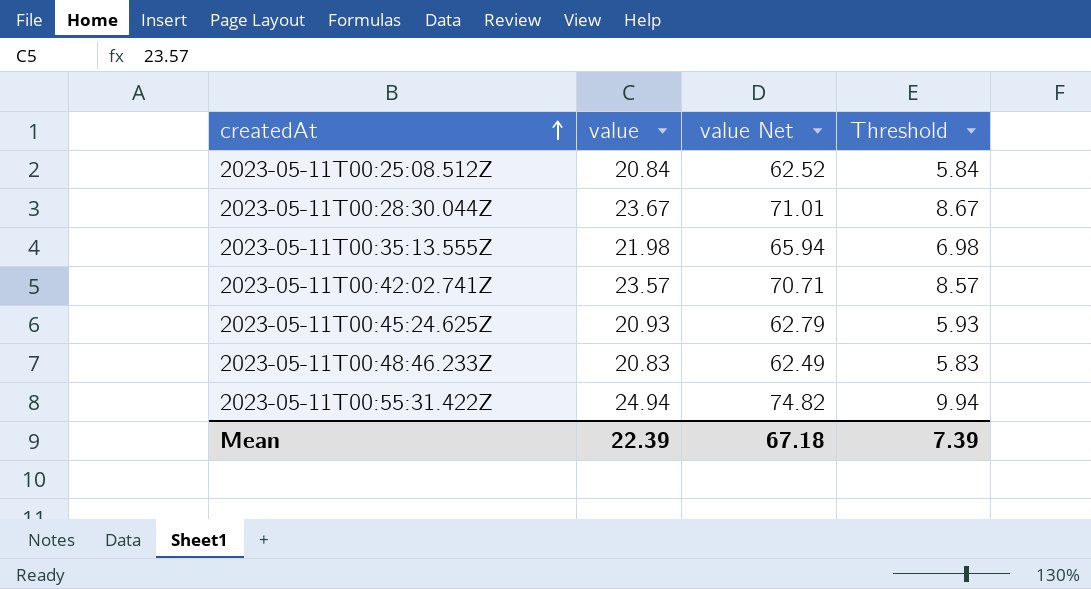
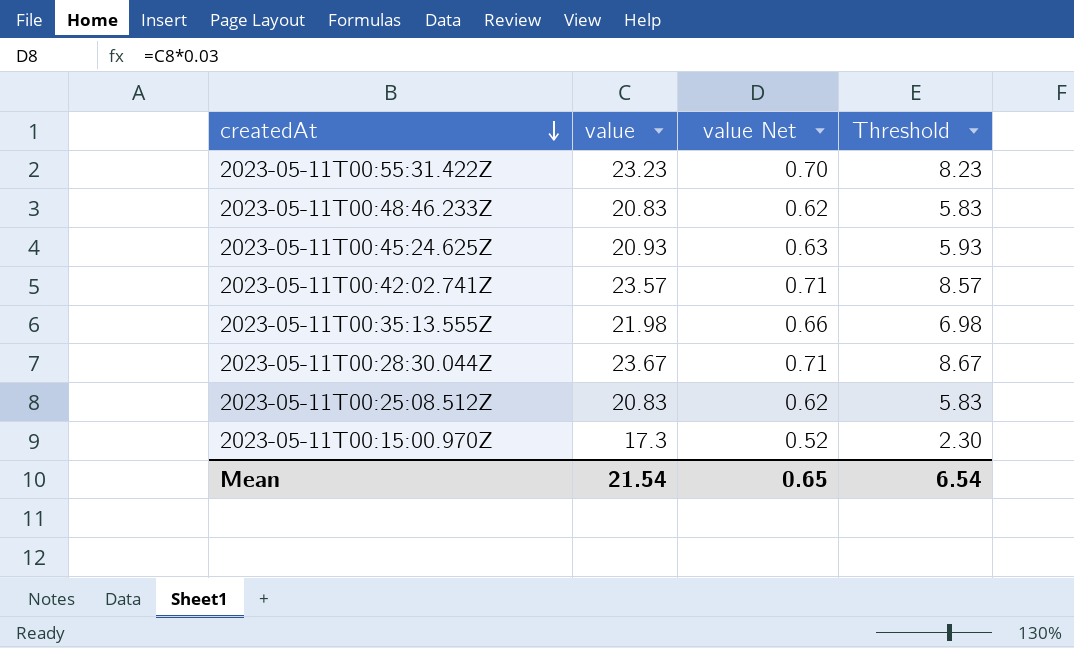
row order: createdAt ascending -> createdAt descending
column value Net | formula: [value] * 3 -> [value] * 0.03
2023-05-11T00:55:31.422Z | value: 24.94 -> 23.23
2023-05-11T00:55:31.422Z | Threshold: 9.94 -> 8.23
2023-05-11T00:25:08.512Z | value: 20.84 -> 20.83
2023-05-11T00:25:08.512Z | Threshold: 5.84 -> 5.83
row 2023-05-11T00:15:00.970Z: none -> 17.3 | 0.52 | 2.30
Mean | value: 22.39 -> 21.54
Mean | value Net: 67.18 -> 0.65
Mean | Threshold: 7.39 -> 6.54

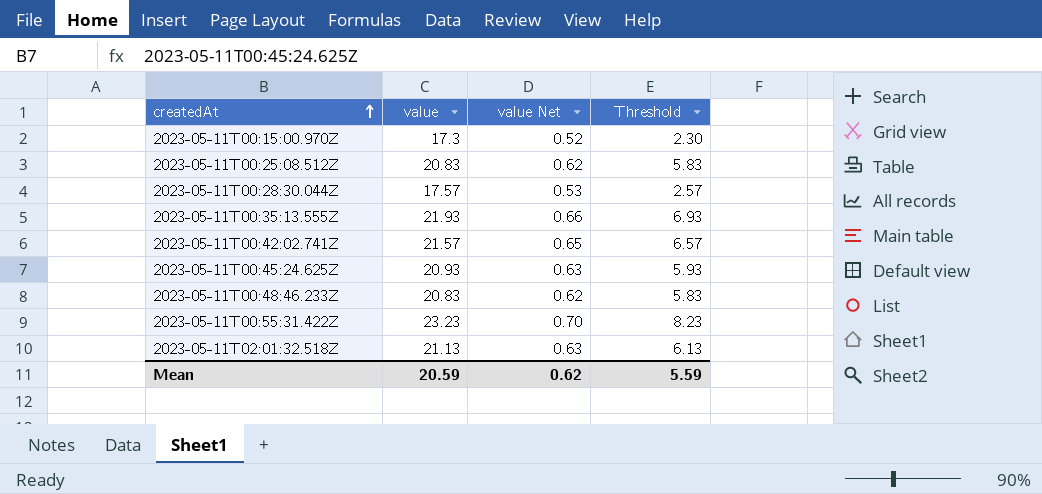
row order: createdAt descending -> createdAt ascending
2023-05-11T00:28:30.044Z | value: 23.67 -> 17.57
2023-05-11T00:28:30.044Z | value Net: 0.71 -> 0.53
2023-05-11T00:28:30.044Z | Threshold: 8.67 -> 2.57
2023-05-11T00:35:13.555Z | value: 21.98 -> 21.93
2023-05-11T00:35:13.555Z | Threshold: 6.98 -> 6.93
2023-05-11T00:42:02.741Z | value: 23.57 -> 21.57
2023-05-11T00:42:02.741Z | value Net: 0.71 -> 0.65
2023-05-11T00:42:02.741Z | Threshold: 8.57 -> 6.57
row 2023-05-11T02:01:32.518Z: none -> 21.13 | 0.63 | 6.13
Mean | value: 21.54 -> 20.59
Mean | value Net: 0.65 -> 0.62
Mean | Threshold: 6.54 -> 5.59

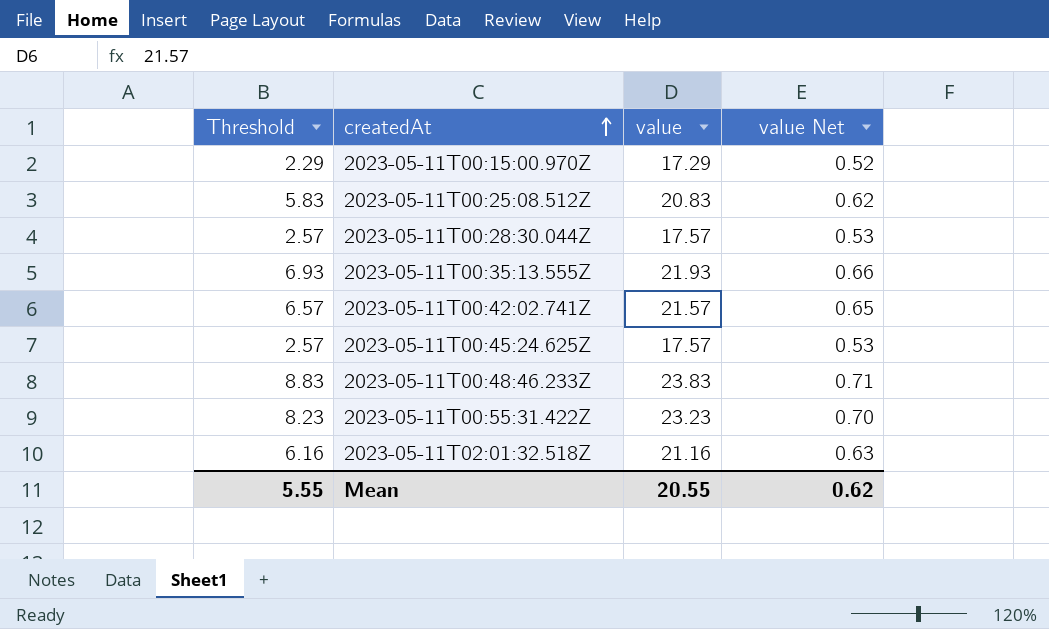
column Threshold | position: 4 -> 1
2023-05-11T00:15:00.970Z | Threshold: 2.30 -> 2.29
2023-05-11T00:15:00.970Z | value: 17.3 -> 17.29
2023-05-11T00:45:24.625Z | Threshold: 5.93 -> 2.57
2023-05-11T00:45:24.625Z | value: 20.93 -> 17.57
2023-05-11T00:45:24.625Z | value Net: 0.63 -> 0.53
2023-05-11T00:48:46.233Z | Threshold: 5.83 -> 8.83
2023-05-11T00:48:46.233Z | value: 20.83 -> 23.83
2023-05-11T00:48:46.233Z | value Net: 0.62 -> 0.71
2023-05-11T02:01:32.518Z | Threshold: 6.13 -> 6.16
2023-05-11T02:01:32.518Z | value: 21.13 -> 21.16
Mean | Threshold: 5.59 -> 5.55
Mean | value: 20.59 -> 20.55

